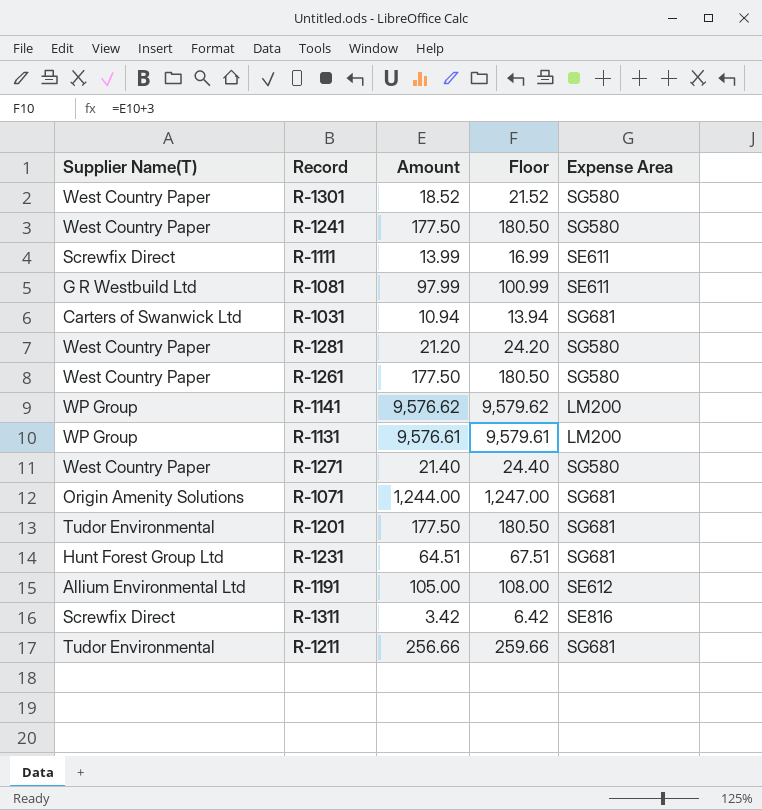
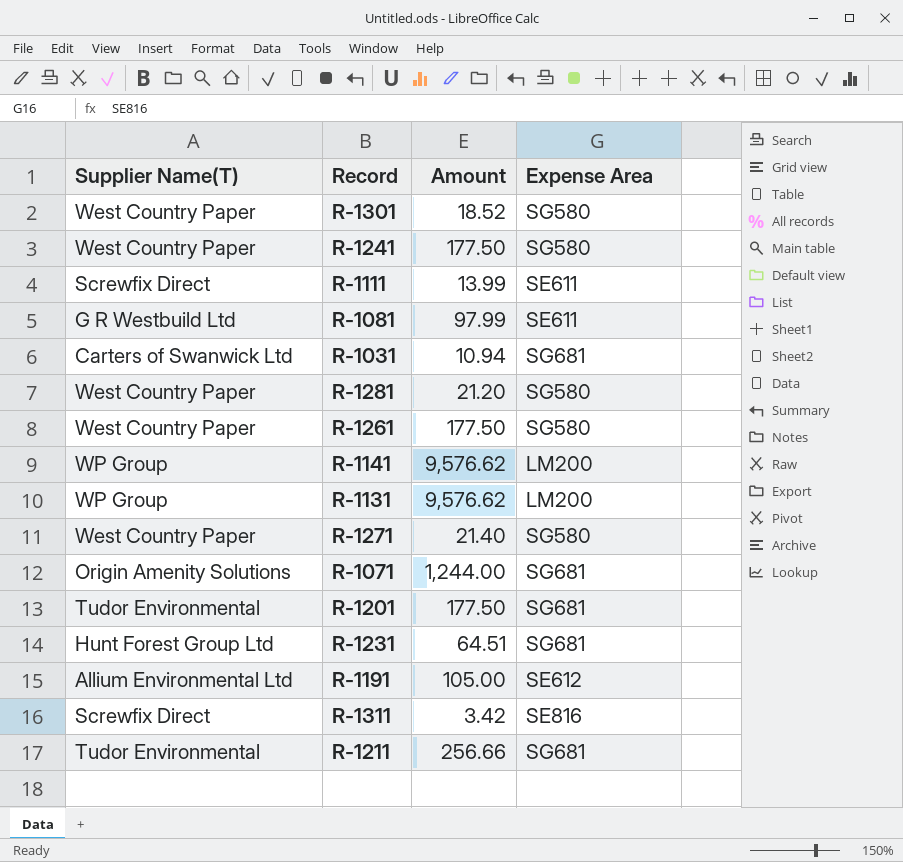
column Floor | formula: [Amount] + 3 -> none
R-1131 | Amount: 9,576.61 -> 9,576.62

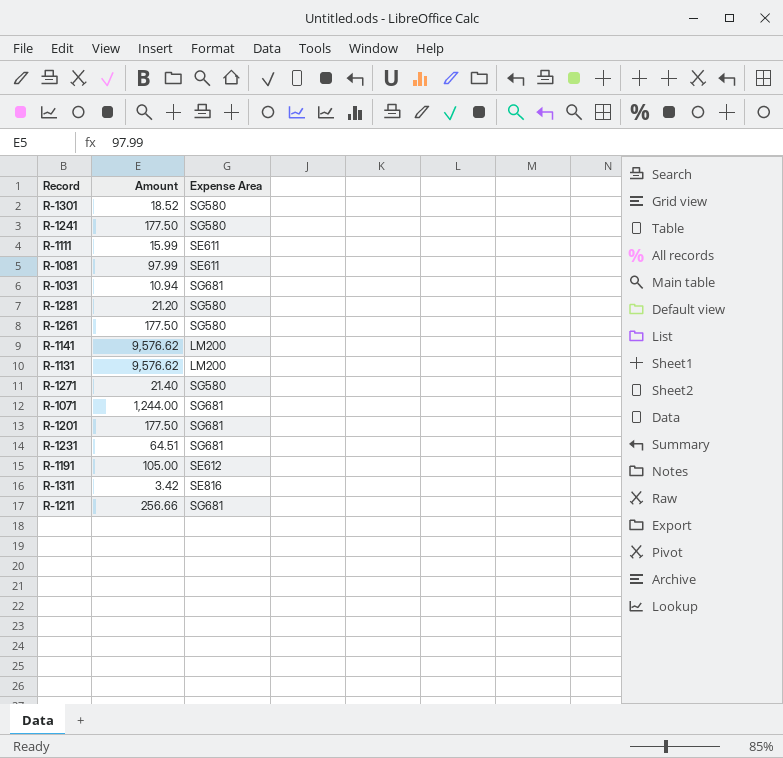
column Supplier Name(T) | position: 1 -> none
R-1111 | Amount: 13.99 -> 15.99

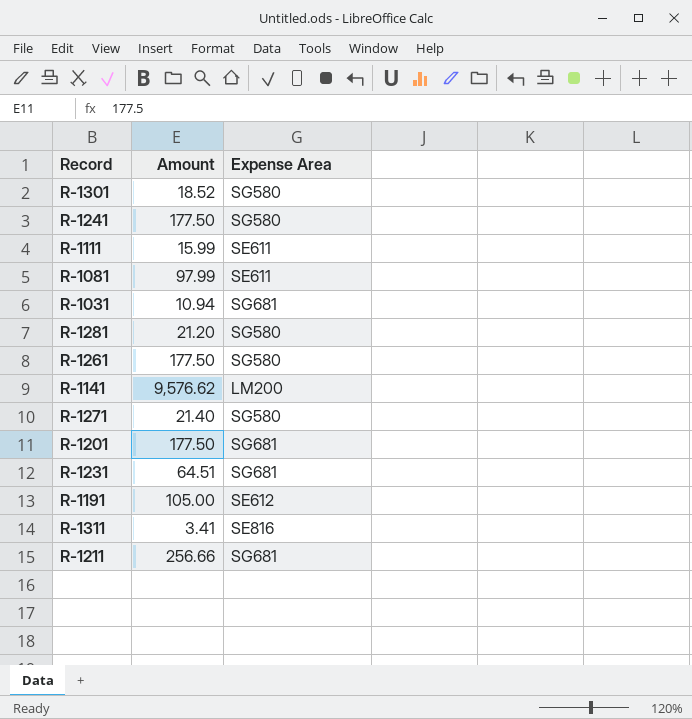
row R-1131: 9,576.62 | LM200 -> none
row R-1071: 1,244.00 | SG681 -> none
R-1311 | Amount: 3.42 -> 3.41

